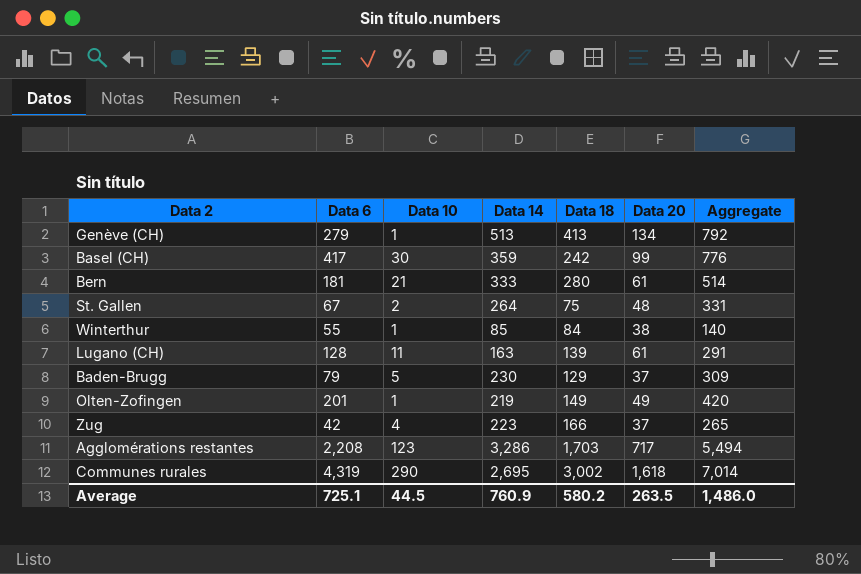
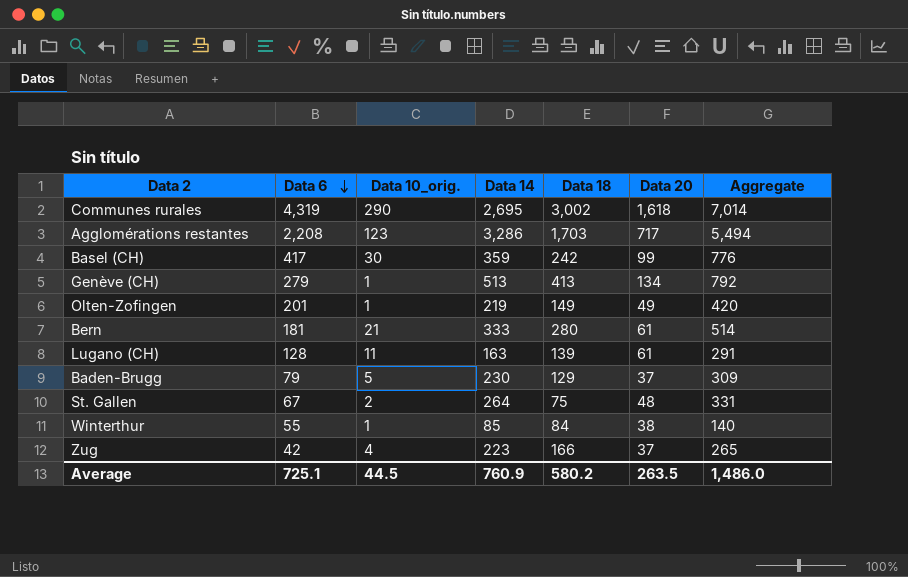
row order: none -> Data 6 descending
column name: Data 10 -> Data 10_orig.

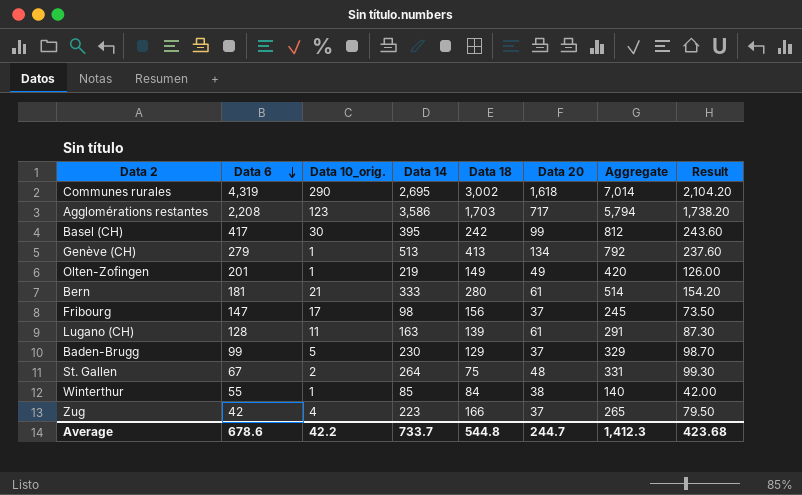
column Result | formula: none -> [Aggregate] * 0.3
Agglomérations restantes | Data 14: 3,286 -> 3,586
Agglomérations restantes | Aggregate: 5,494 -> 5,794
Basel (CH) | Data 14: 359 -> 395
Basel (CH) | Aggregate: 776 -> 812
row Fribourg: none -> 147 | 17 | 98 | 156 | 37 | 245 | 73.50
Baden-Brugg | Data 6: 79 -> 99
Baden-Brugg | Aggregate: 309 -> 329
Average | Data 6: 725.1 -> 678.6
Average | Data 10_orig.: 44.5 -> 42.2
Average | Data 14: 760.9 -> 733.7
Average | Data 18: 580.2 -> 544.8
Average | Data 20: 263.5 -> 244.7
Average | Aggregate: 1,486.0 -> 1,412.3

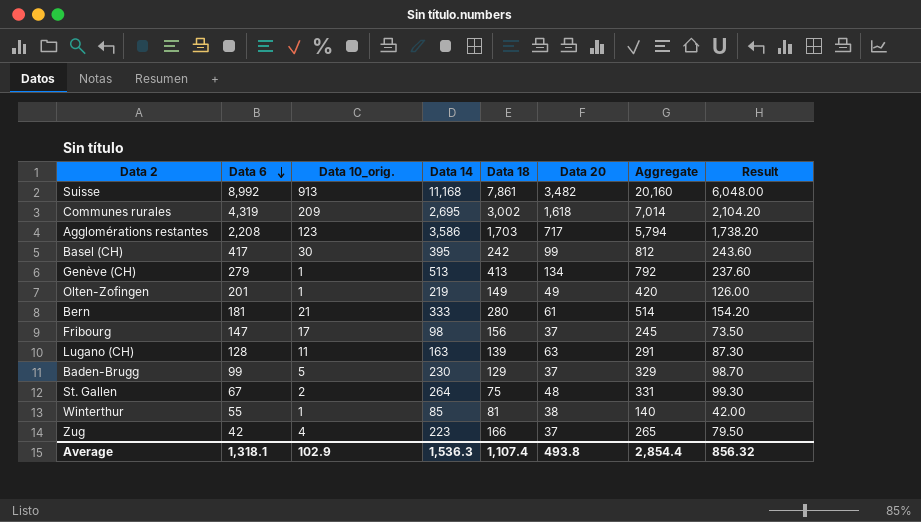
row Suisse: none -> 8,992 | 913 | 11,168 | 7,861 | 3,482 | 20,160 | 6,048.00
Communes rurales | Data 10_orig.: 290 -> 209
Lugano (CH) | Data 20: 61 -> 63
Winterthur | Data 18: 84 -> 81
Average | Data 6: 678.6 -> 1,318.1
Average | Data 10_orig.: 42.2 -> 102.9
Average | Data 14: 733.7 -> 1,536.3
Average | Data 18: 544.8 -> 1,107.4
Average | Data 20: 244.7 -> 493.8
Average | Aggregate: 1,412.3 -> 2,854.4
Average | Result: 423.68 -> 856.32

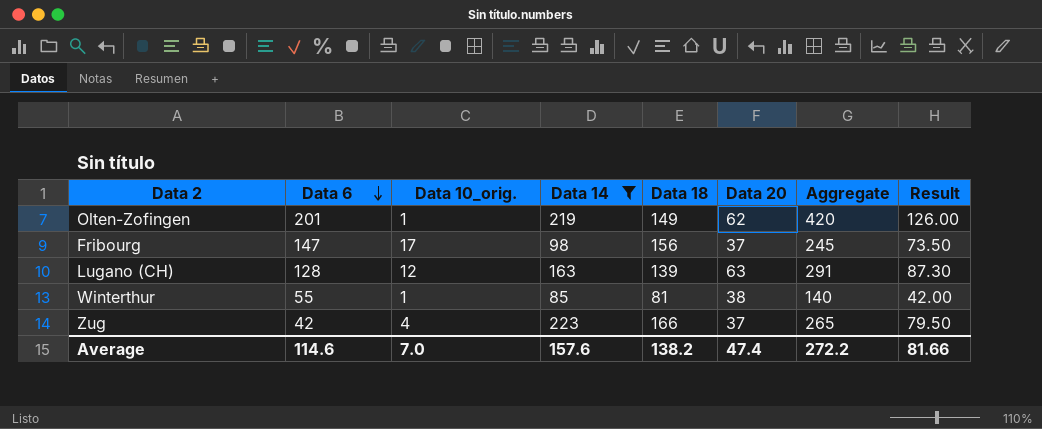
filter: none -> Data 14 <= 223
Olten-Zofingen | Data 20: 49 -> 62
Lugano (CH) | Data 10_orig.: 11 -> 12
Average | Data 6: 1,318.1 -> 114.6
Average | Data 10_orig.: 102.9 -> 7.0
Average | Data 14: 1,536.3 -> 157.6
Average | Data 18: 1,107.4 -> 138.2
Average | Data 20: 493.8 -> 47.4
Average | Aggregate: 2,854.4 -> 272.2
Average | Result: 856.32 -> 81.66

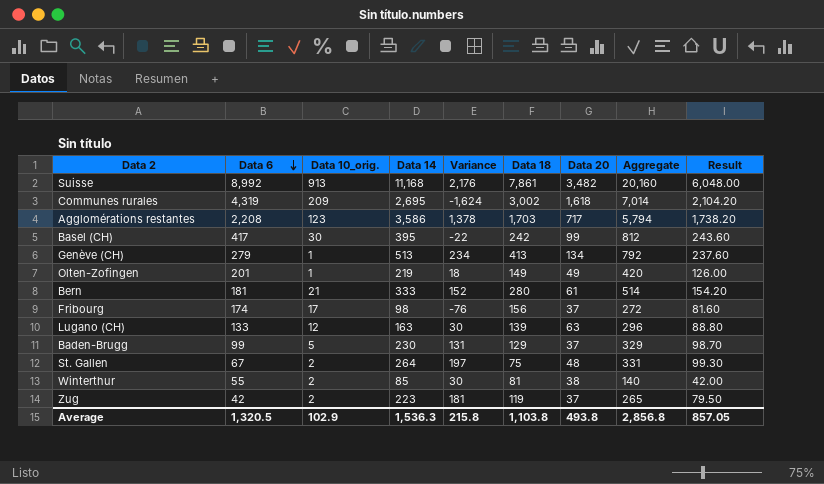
filter: Data 14 <= 223 -> none
column Variance | formula: none -> [Data 14] - [Data 6]
Olten-Zofingen | Data 20: 62 -> 49
Fribourg | Data 6: 147 -> 174
Fribourg | Aggregate: 245 -> 272
Fribourg | Result: 73.50 -> 81.60
Lugano (CH) | Data 6: 128 -> 133
Lugano (CH) | Aggregate: 291 -> 296
Lugano (CH) | Result: 87.30 -> 88.80
Winterthur | Data 10_orig.: 1 -> 2
Zug | Data 10_orig.: 4 -> 2
Zug | Data 18: 166 -> 119
Average | Data 6: 114.6 -> 1,320.5
Average | Data 10_orig.: 7.0 -> 102.9
Average | Data 14: 157.6 -> 1,536.3
Average | Data 18: 138.2 -> 1,103.8
Average | Data 20: 47.4 -> 493.8
Average | Aggregate: 272.2 -> 2,856.8
Average | Result: 81.66 -> 857.05

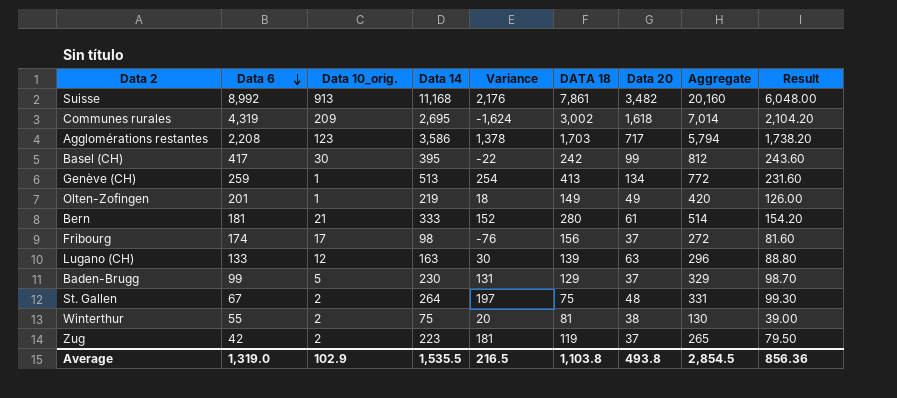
column name: Data 18 -> DATA 18
Genève (CH) | Data 6: 279 -> 259
Genève (CH) | Variance: 234 -> 254
Genève (CH) | Aggregate: 792 -> 772
Genève (CH) | Result: 237.60 -> 231.60
Winterthur | Data 14: 85 -> 75
Winterthur | Variance: 30 -> 20
Winterthur | Aggregate: 140 -> 130
Winterthur | Result: 42.00 -> 39.00
Average | Data 6: 1,320.5 -> 1,319.0
Average | Data 14: 1,536.3 -> 1,535.5
Average | Variance: 215.8 -> 216.5
Average | Aggregate: 2,856.8 -> 2,854.5
Average | Result: 857.05 -> 856.36

